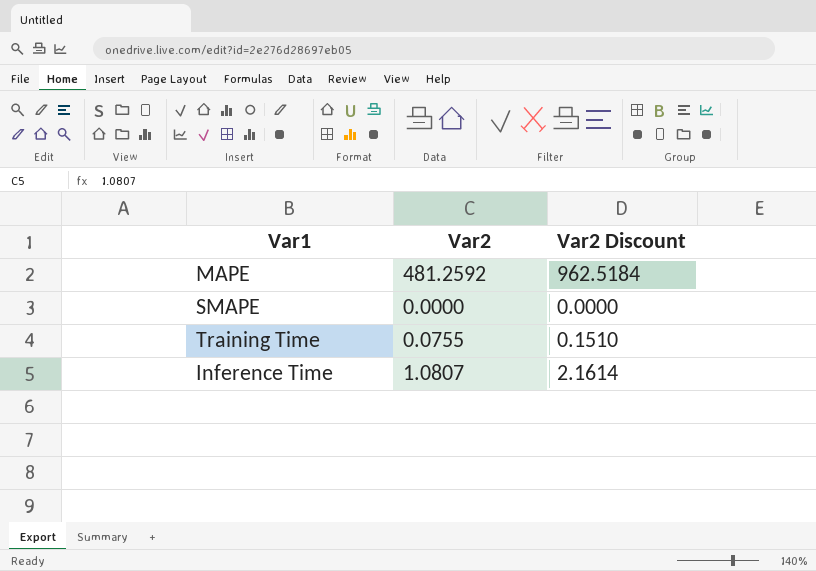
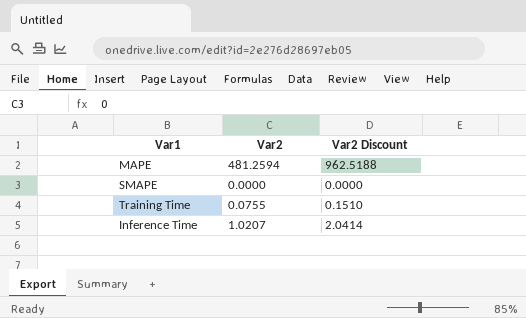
MAPE | Var2: 481.2592 -> 481.2594
MAPE | Var2 Discount: 962.5184 -> 962.5188
Inference Time | Var2: 1.0807 -> 1.0207
Inference Time | Var2 Discount: 2.1614 -> 2.0414

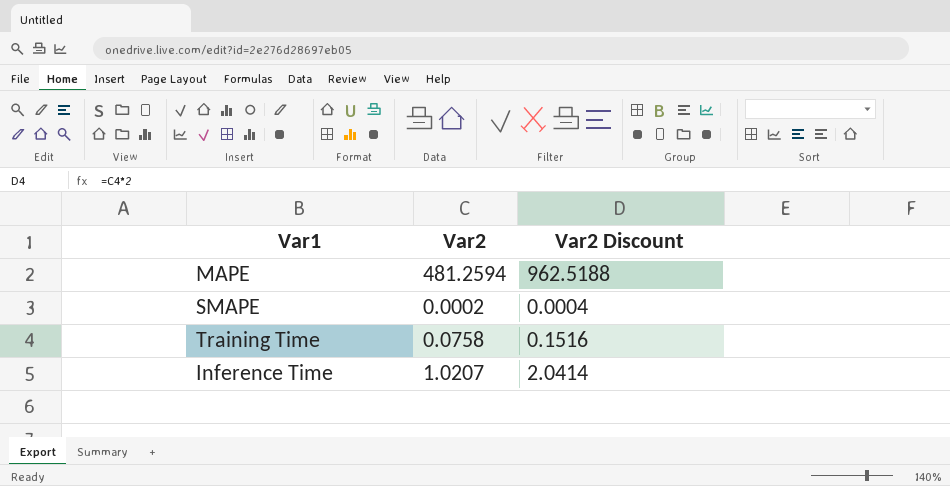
SMAPE | Var2: 0.0000 -> 0.0002
SMAPE | Var2 Discount: 0.0000 -> 0.0004
Training Time | Var2: 0.0755 -> 0.0758
Training Time | Var2 Discount: 0.1510 -> 0.1516

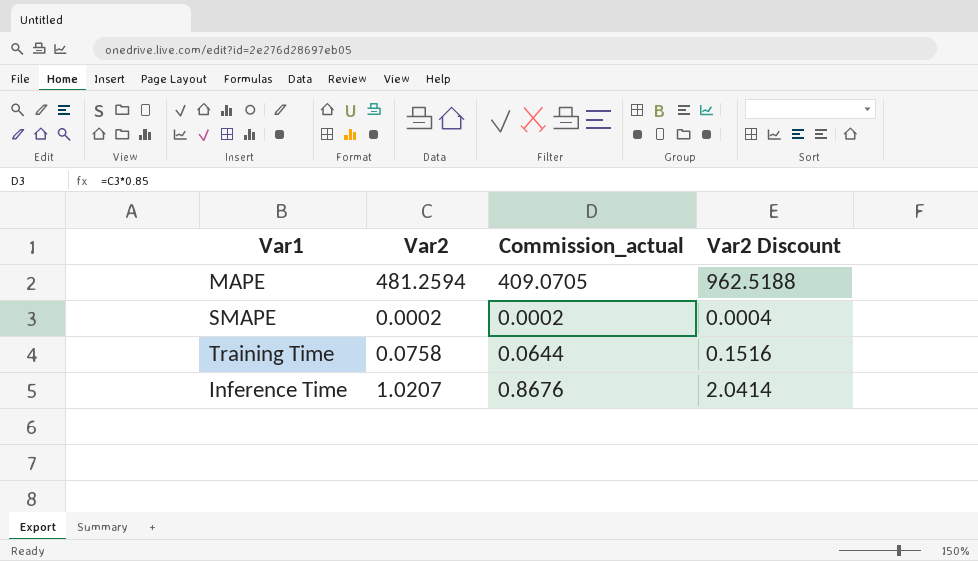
column Commission_actual | formula: none -> [Var2] * 0.85

